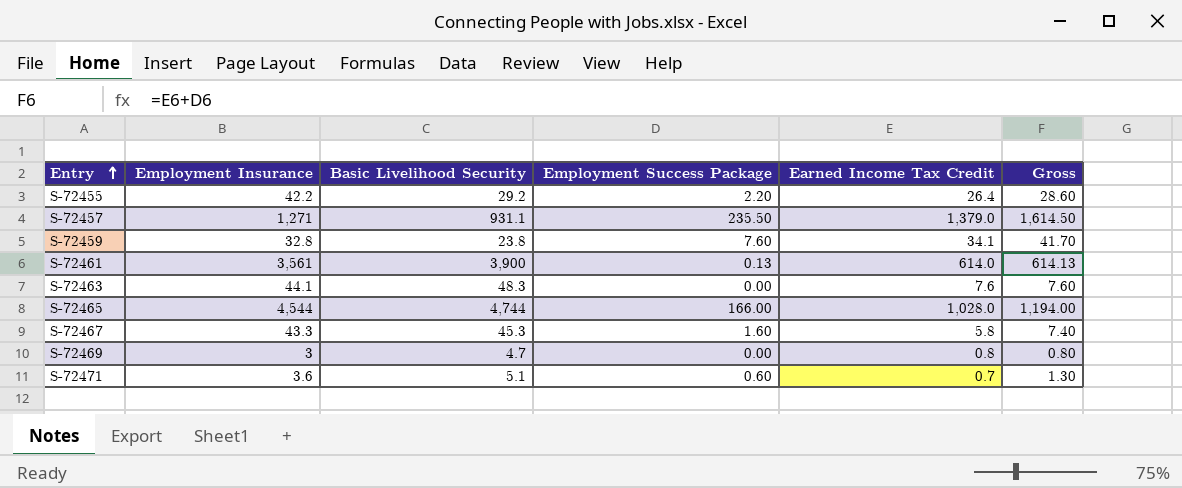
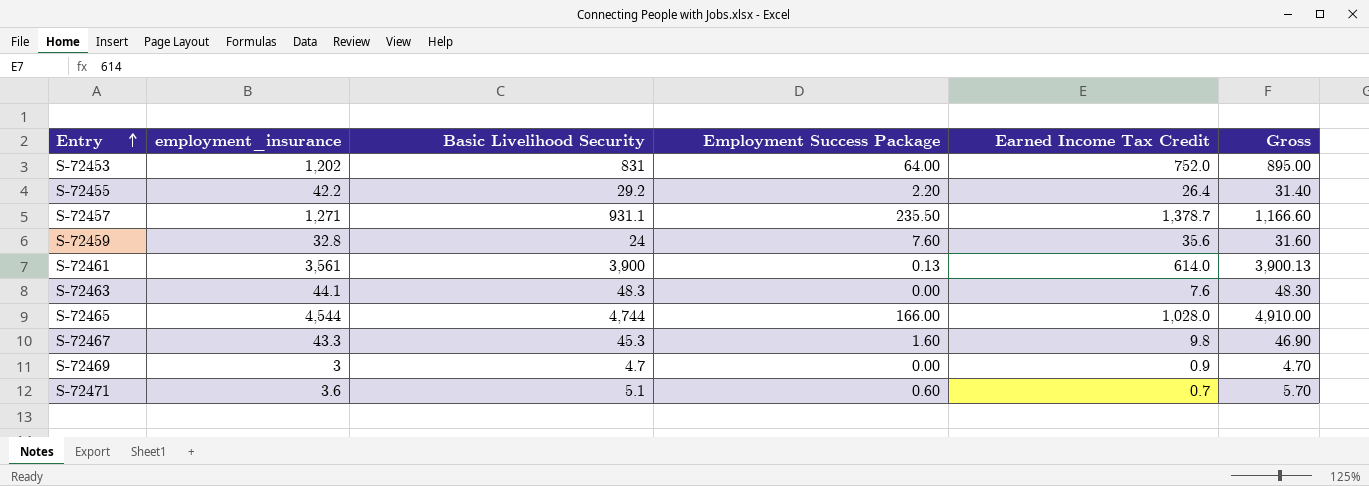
column name: Employment Insurance -> employment_insurance
column Gross | formula: [Employment Success Package] + [Earned Income Tax Credit] -> [Basic Livelihood Security] + [Employment Success Package]
row S-72453: none -> 1,202 | 831 | 64.00 | 752.0 | 895.00
S-72457 | Earned Income Tax Credit: 1,379.0 -> 1,378.7
S-72459 | Basic Livelihood Security: 23.8 -> 24
S-72459 | Earned Income Tax Credit: 34.1 -> 35.6
S-72467 | Earned Income Tax Credit: 5.8 -> 9.8
S-72469 | Earned Income Tax Credit: 0.8 -> 0.9

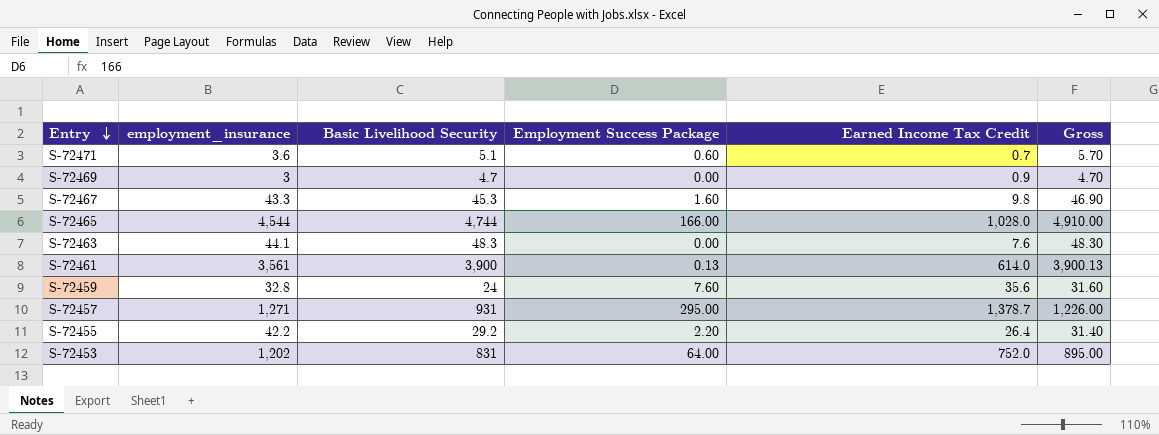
row order: Entry ascending -> Entry descending
S-72457 | Basic Livelihood Security: 931.1 -> 931
S-72457 | Employment Success Package: 235.50 -> 295.00
S-72457 | Gross: 1,166.60 -> 1,226.00

